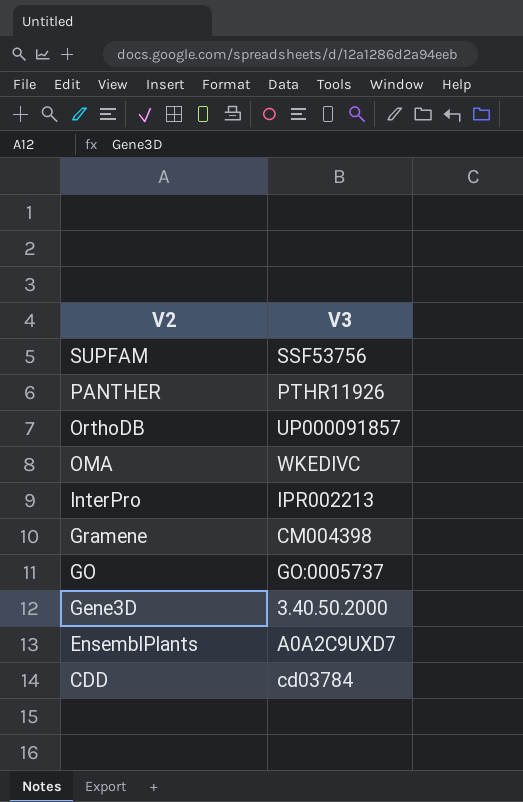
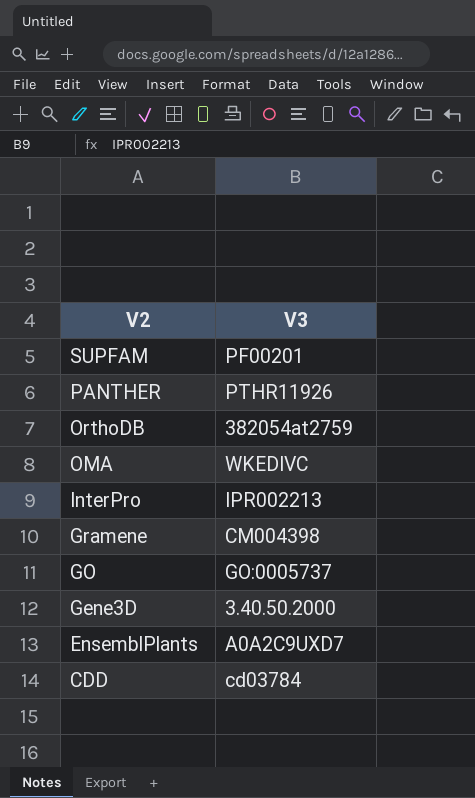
SUPFAM | V3: SSF53756 -> PF00201
OrthoDB | V3: UP000091857 -> 382054at2759

